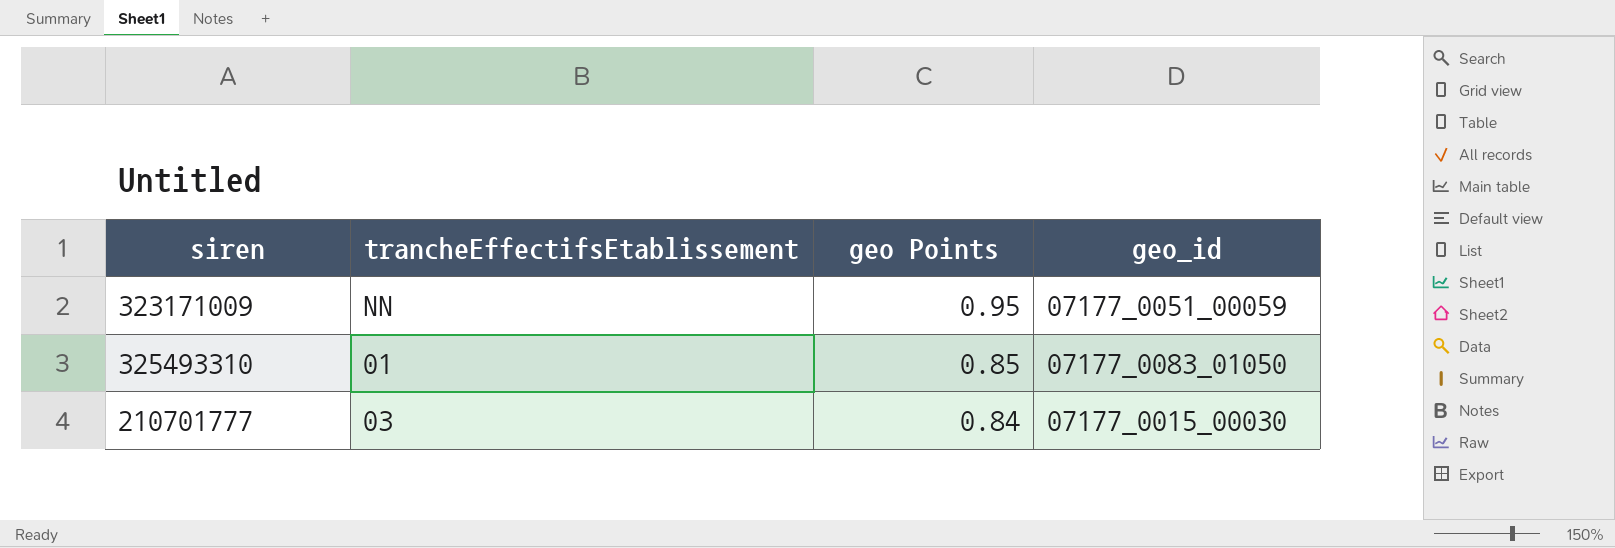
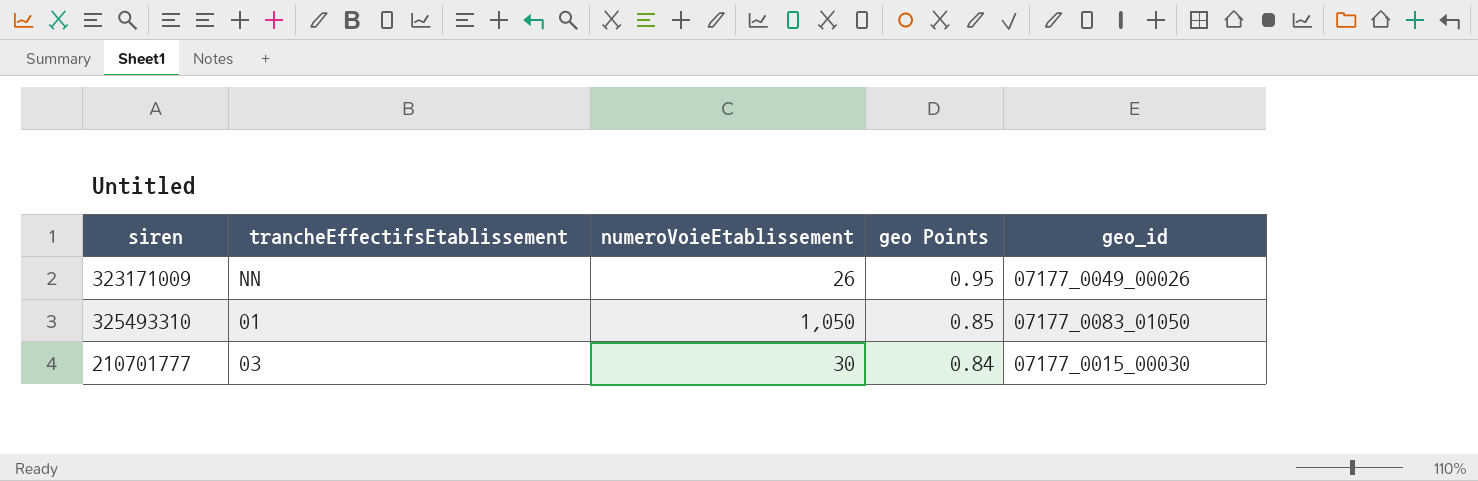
column numeroVoieEtablissement | position: none -> 3
323171009 | geo_id: 07177_0051_00059 -> 07177_0049_00026

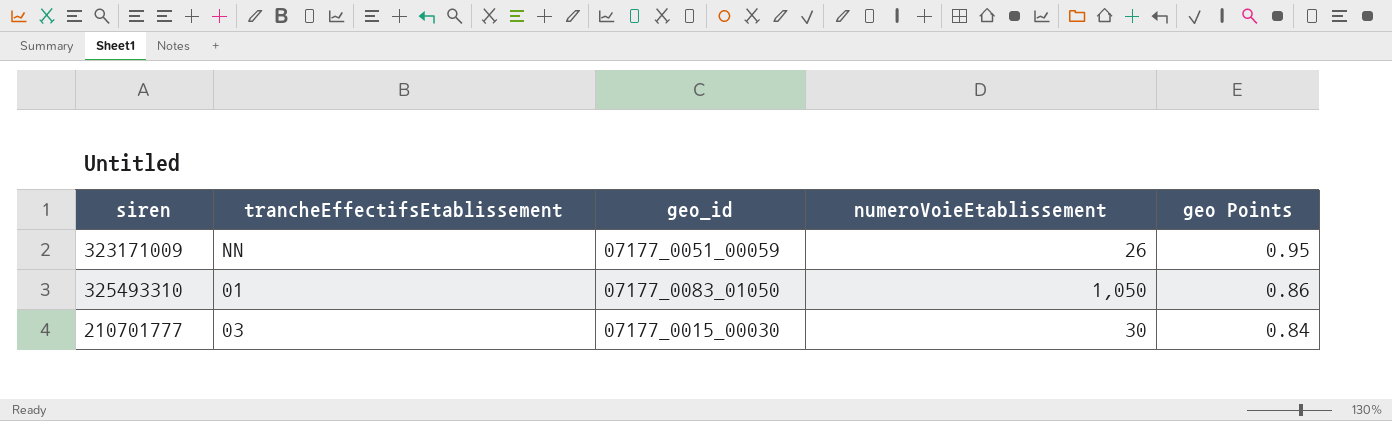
column geo_id | position: 5 -> 3
323171009 | geo_id: 07177_0049_00026 -> 07177_0051_00059
325493310 | geo Points: 0.85 -> 0.86

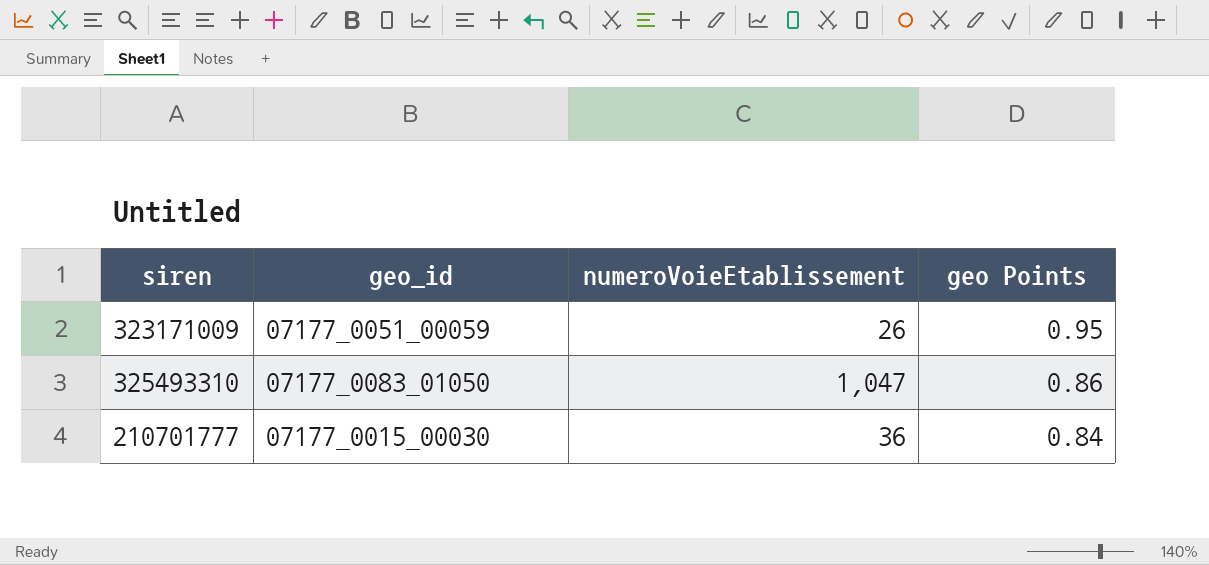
column trancheEffectifsEtablissement | position: 2 -> none
325493310 | numeroVoieEtablissement: 1,050 -> 1,047
210701777 | numeroVoieEtablissement: 30 -> 36

